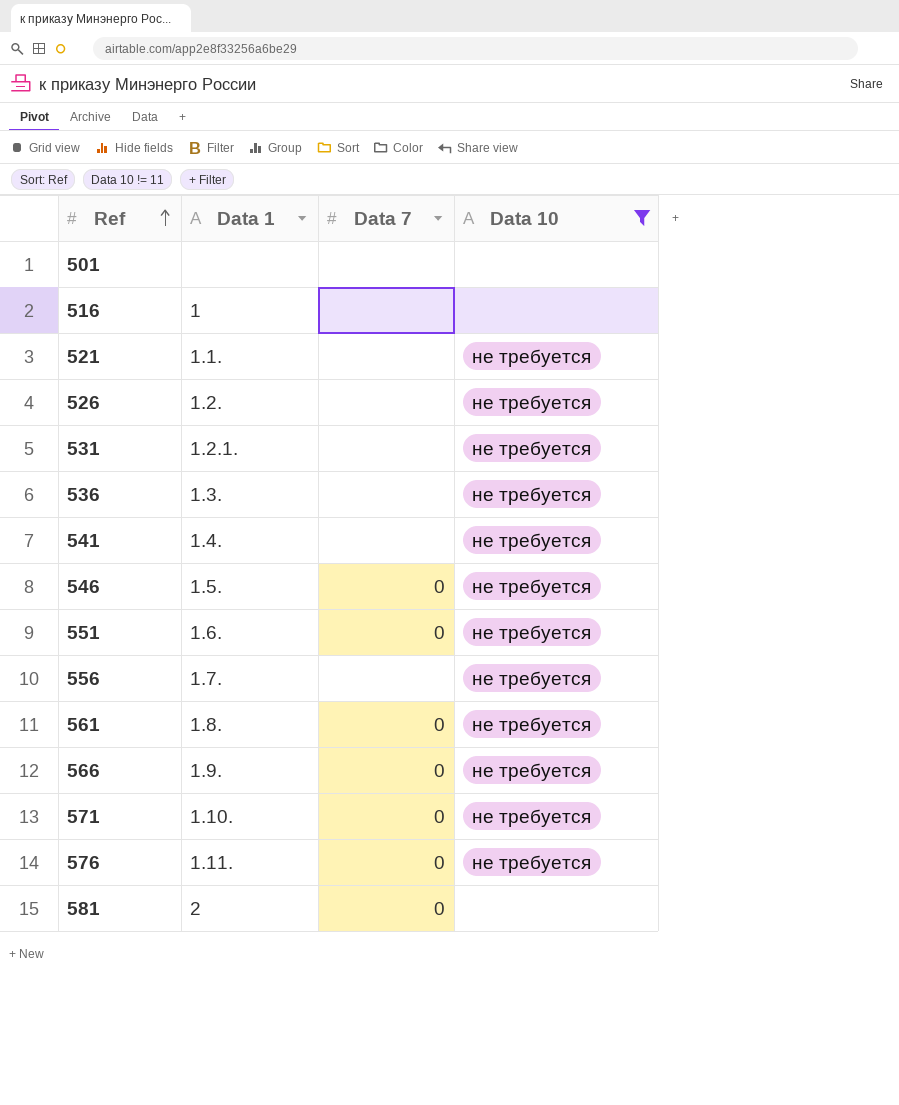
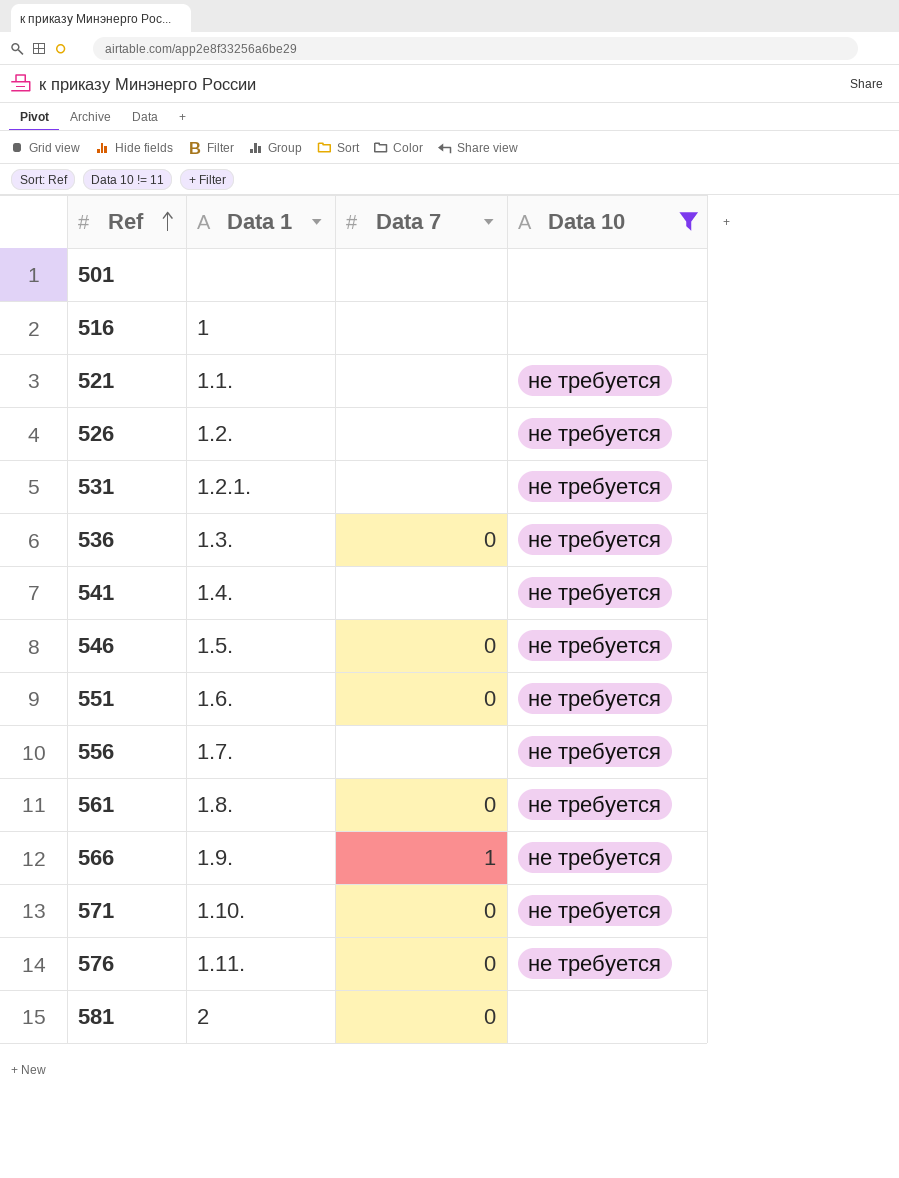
536 | Data 7: none -> 0
566 | Data 7: 0 -> 1

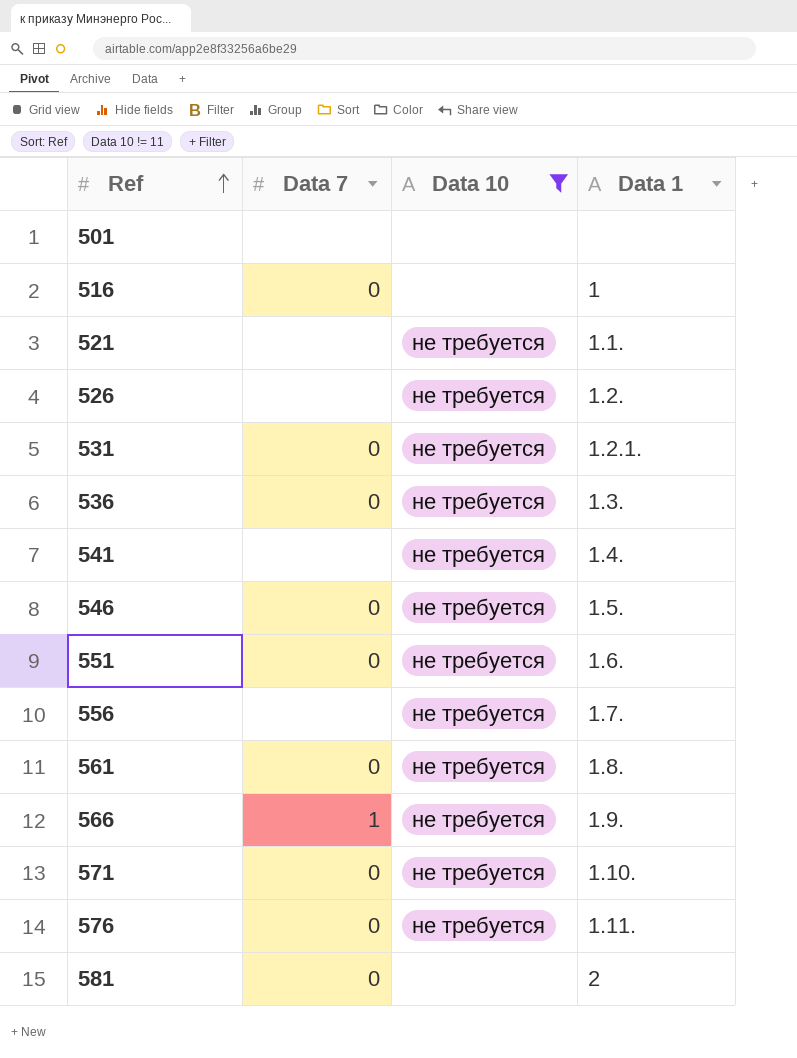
column Data 1 | position: 2 -> 4
516 | Data 7: none -> 0
531 | Data 7: none -> 0

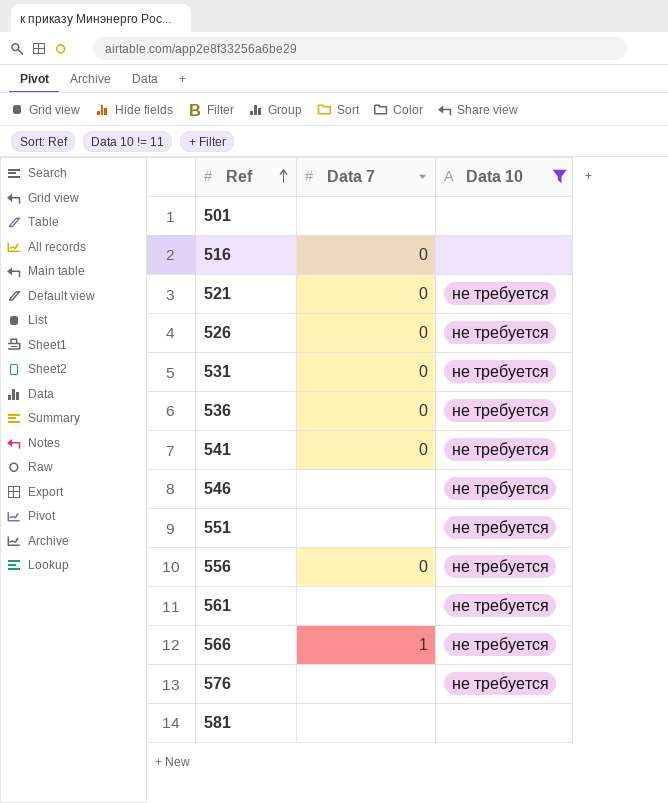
column Data 1 | position: 4 -> none
row 571: 0 | не требуется | 1.10. -> none
521 | Data 7: none -> 0
526 | Data 7: none -> 0
541 | Data 7: none -> 0
546 | Data 7: 0 -> none
551 | Data 7: 0 -> none
556 | Data 7: none -> 0
561 | Data 7: 0 -> none
576 | Data 7: 0 -> none
581 | Data 7: 0 -> none

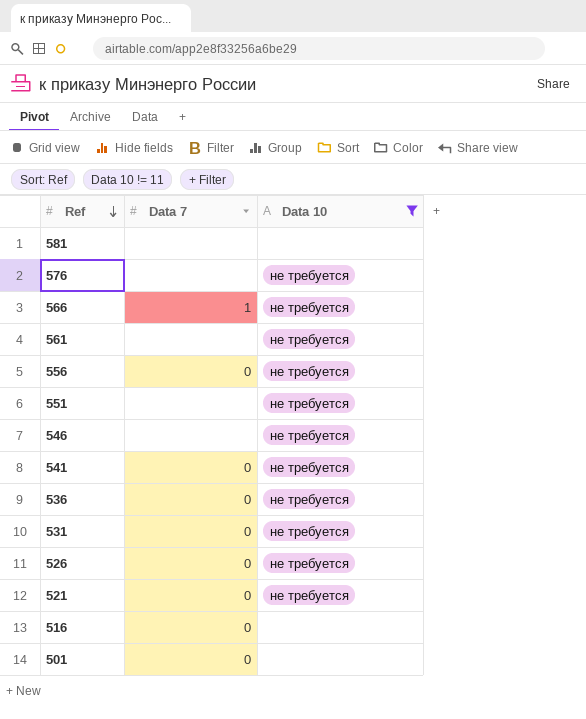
row order: Ref ascending -> Ref descending
501 | Data 7: none -> 0

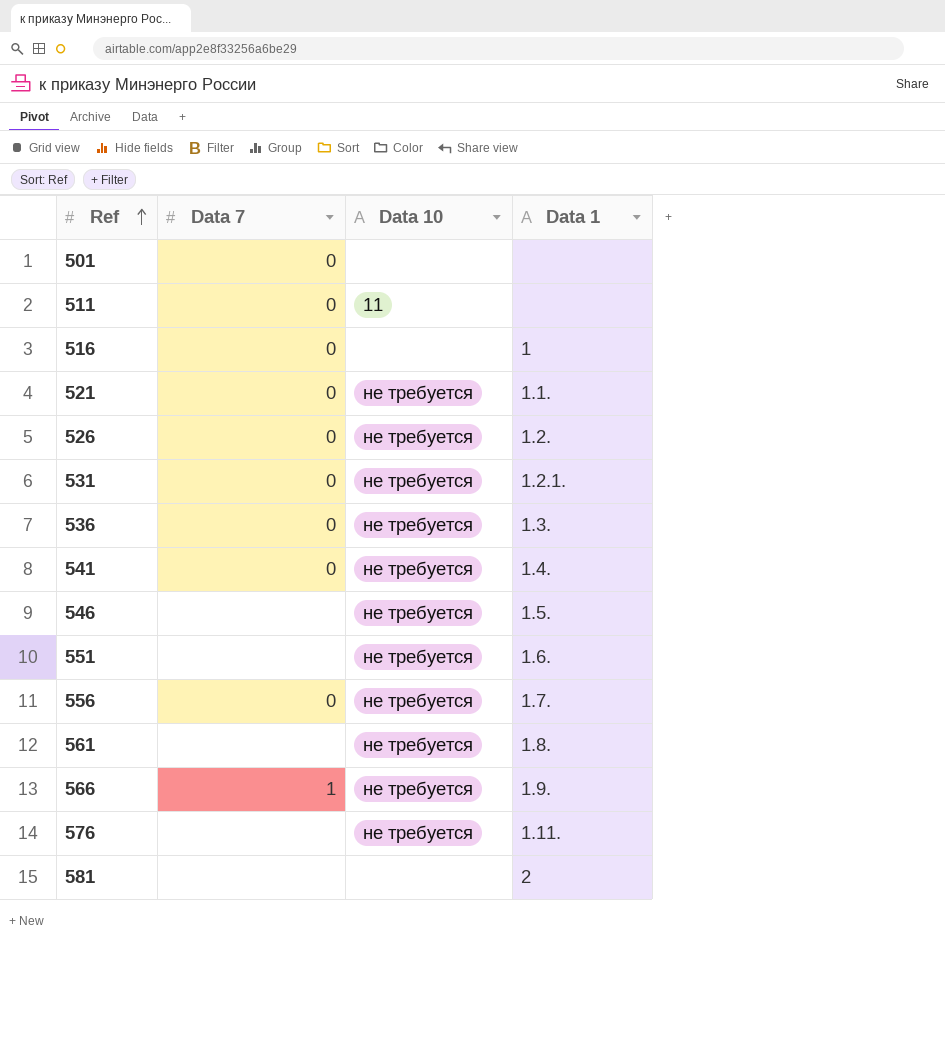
filter: Data 10 != 11 -> none
row order: Ref descending -> Ref ascending
column Data 1 | position: none -> 4

